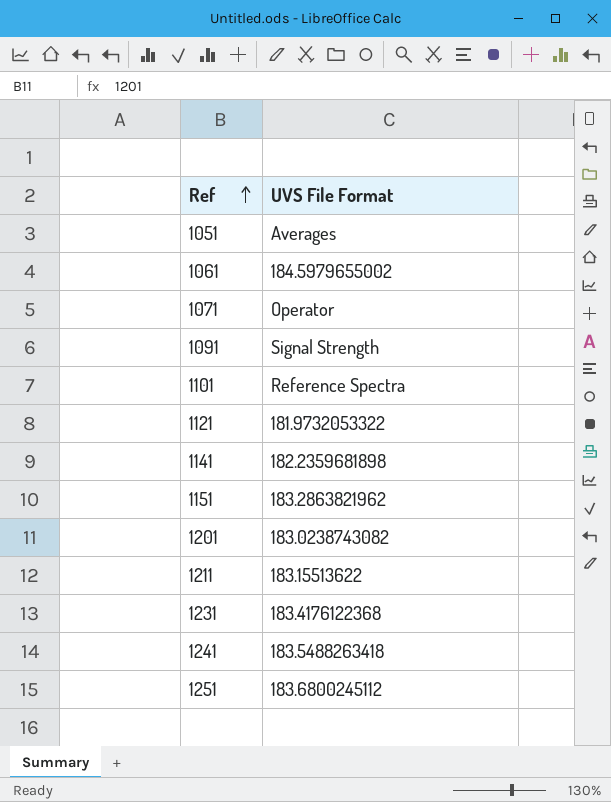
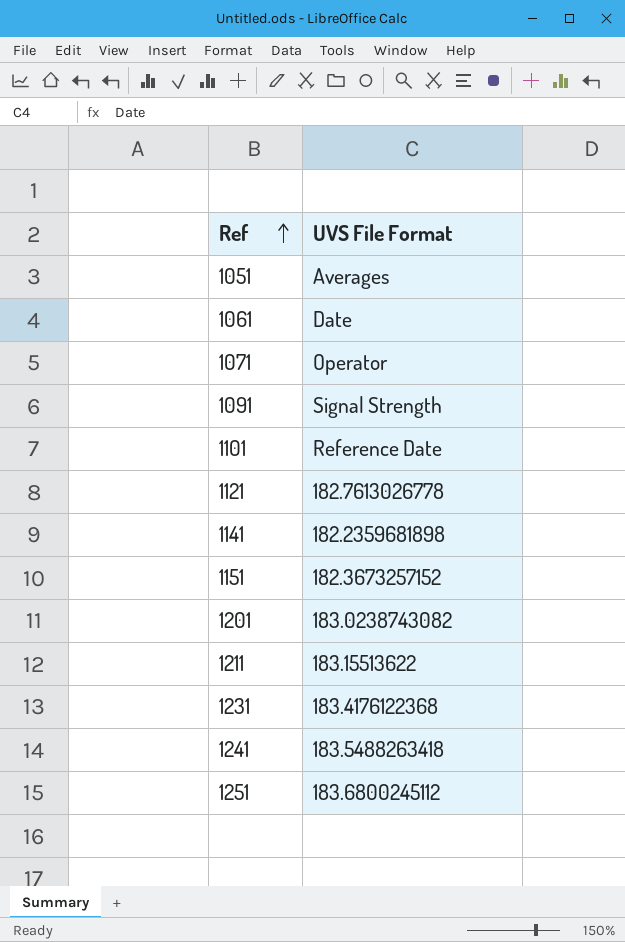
1061 | UVS File Format: 184.5979655002 -> Date
1101 | UVS File Format: Reference Spectra -> Reference Date
1121 | UVS File Format: 181.9732053322 -> 182.7613026778
1151 | UVS File Format: 183.2863821962 -> 182.3673257152

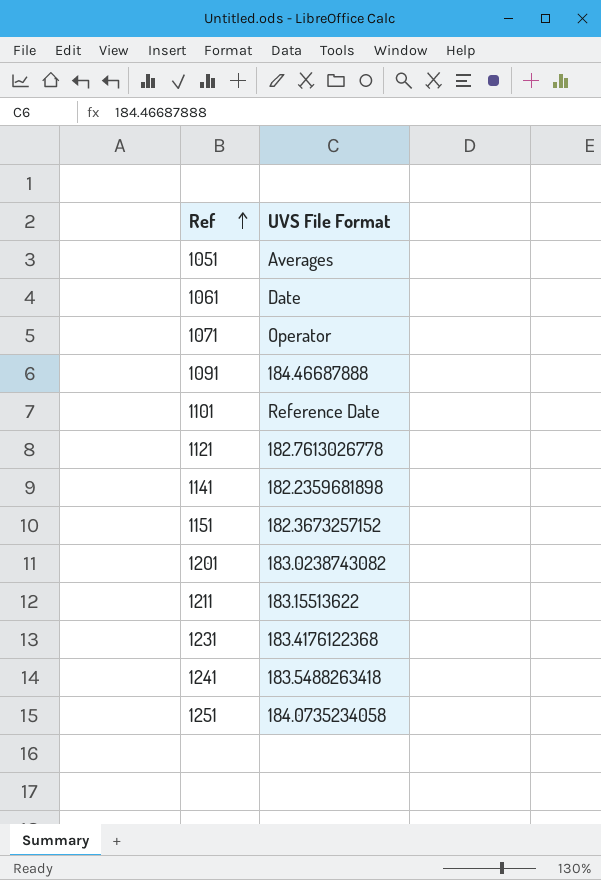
1091 | UVS File Format: Signal Strength -> 184.46687888
1251 | UVS File Format: 183.6800245112 -> 184.0735234058

